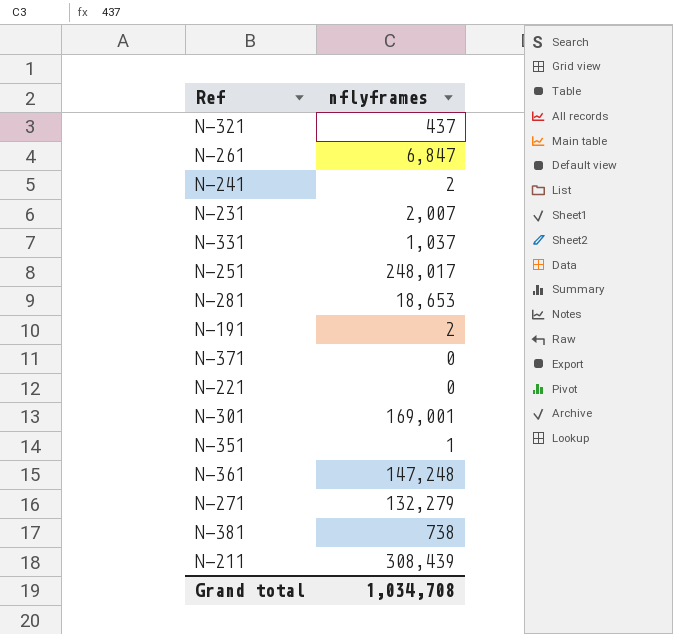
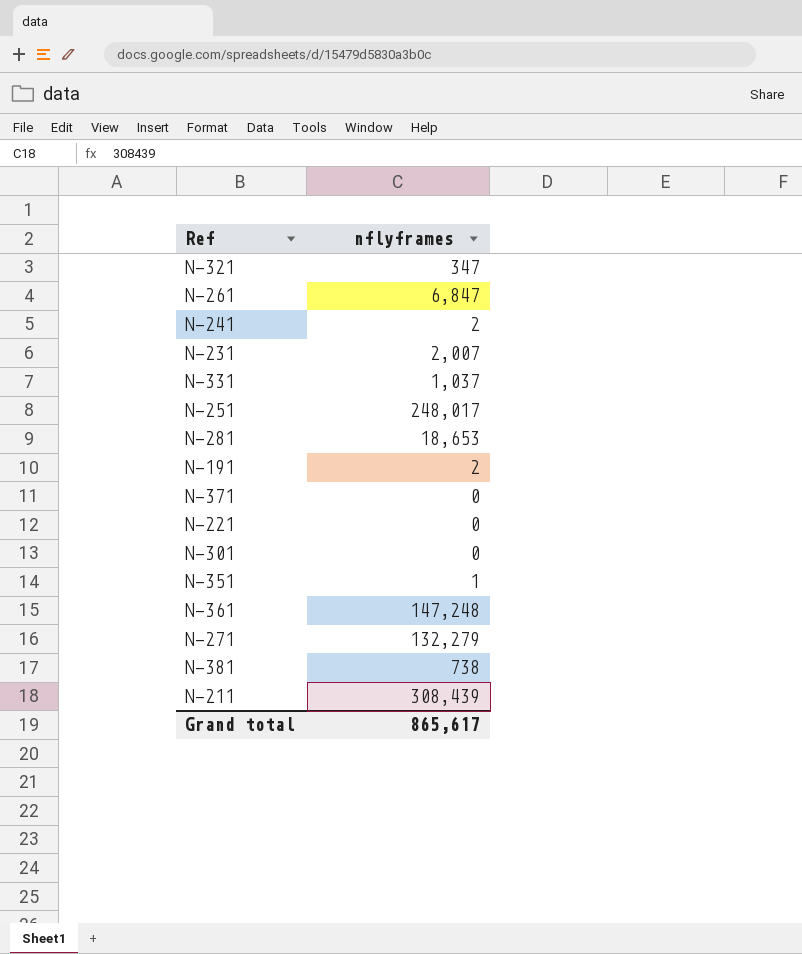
N-321 | nflyframes: 437 -> 347
N-301 | nflyframes: 169,001 -> 0
Grand total | nflyframes: 1,034,708 -> 865,617

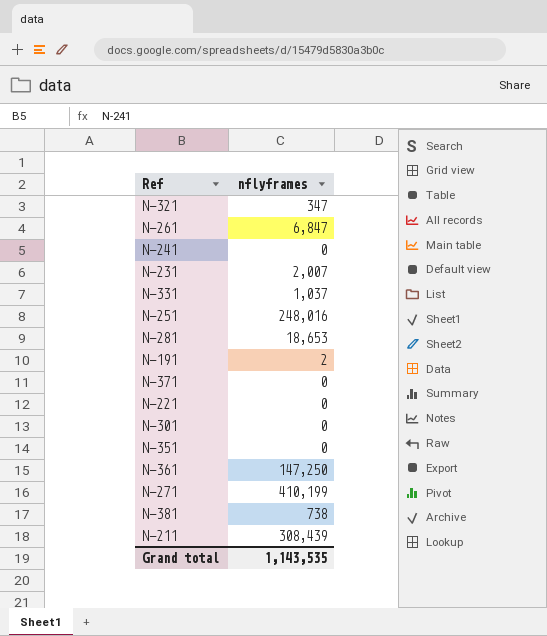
N-241 | nflyframes: 2 -> 0
N-251 | nflyframes: 248,017 -> 248,016
N-351 | nflyframes: 1 -> 0
N-361 | nflyframes: 147,248 -> 147,250
N-271 | nflyframes: 132,279 -> 410,199
Grand total | nflyframes: 865,617 -> 1,143,535

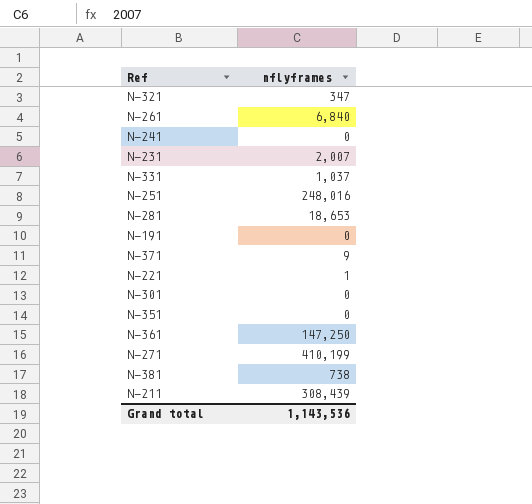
N-261 | nflyframes: 6,847 -> 6,840
N-191 | nflyframes: 2 -> 0
N-371 | nflyframes: 0 -> 9
N-221 | nflyframes: 0 -> 1
Grand total | nflyframes: 1,143,535 -> 1,143,536

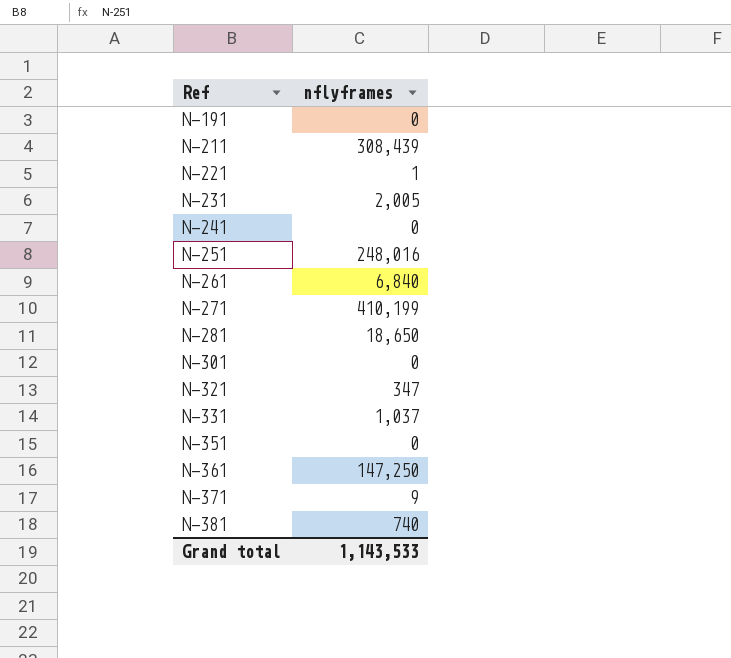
row order: none -> Ref ascending
N-231 | nflyframes: 2,007 -> 2,005
N-281 | nflyframes: 18,653 -> 18,650
N-381 | nflyframes: 738 -> 740
Grand total | nflyframes: 1,143,536 -> 1,143,533

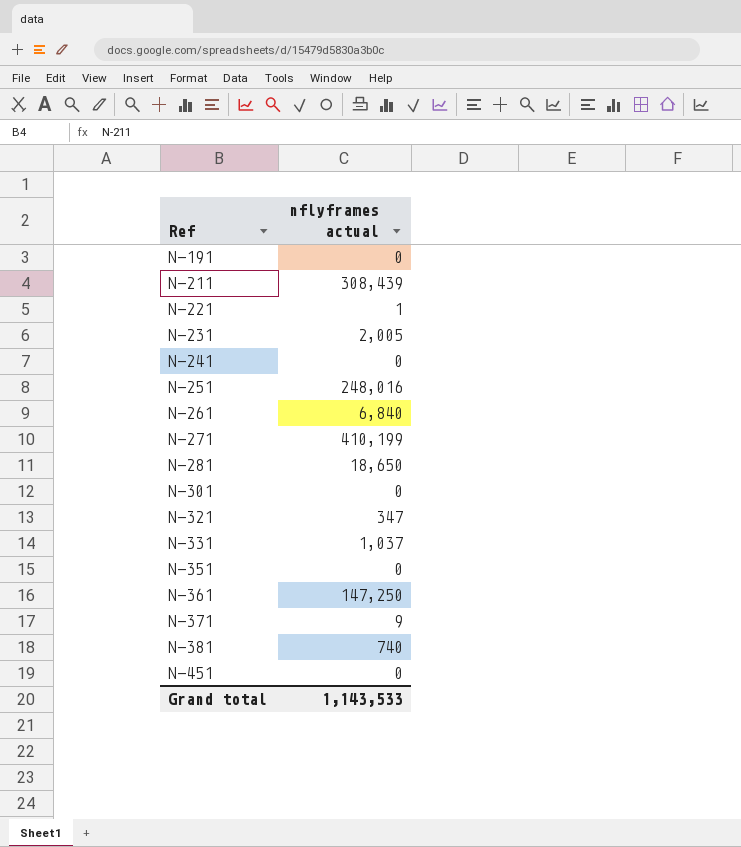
column name: nflyframes -> nflyframes actual
row N-451: none -> 0

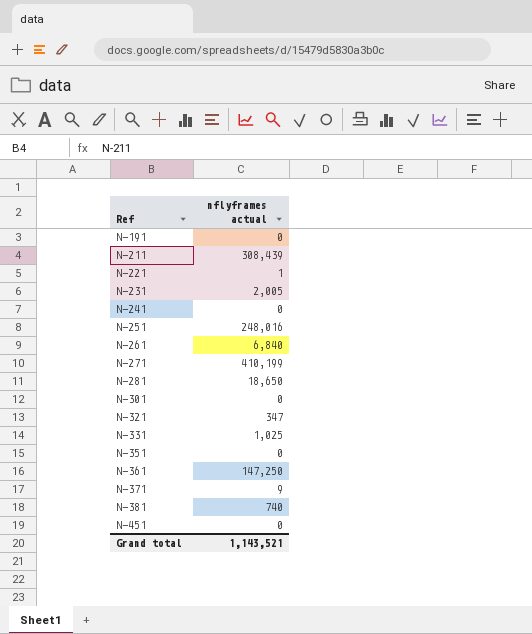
N-331 | nflyframes actual: 1,037 -> 1,025
Grand total | nflyframes actual: 1,143,533 -> 1,143,521

